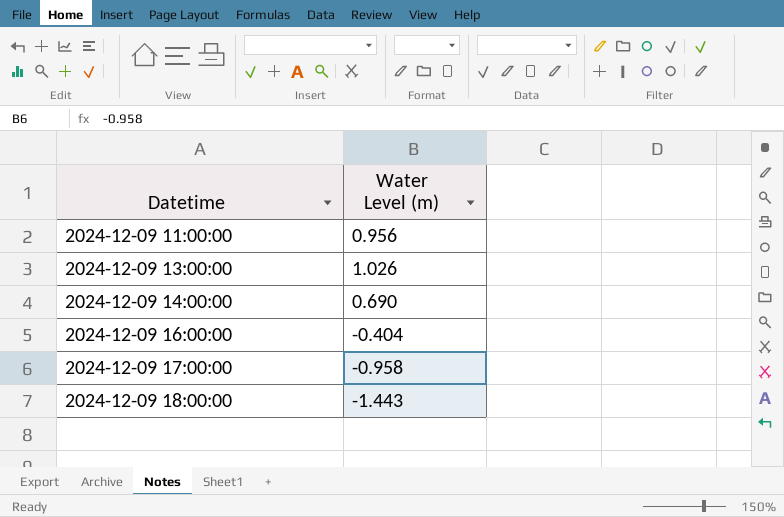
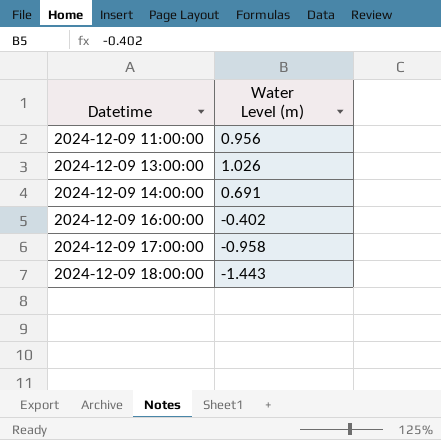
2024-12-09 14:00:00 | Water Level (m): 0.690 -> 0.691
2024-12-09 16:00:00 | Water Level (m): -0.404 -> -0.402

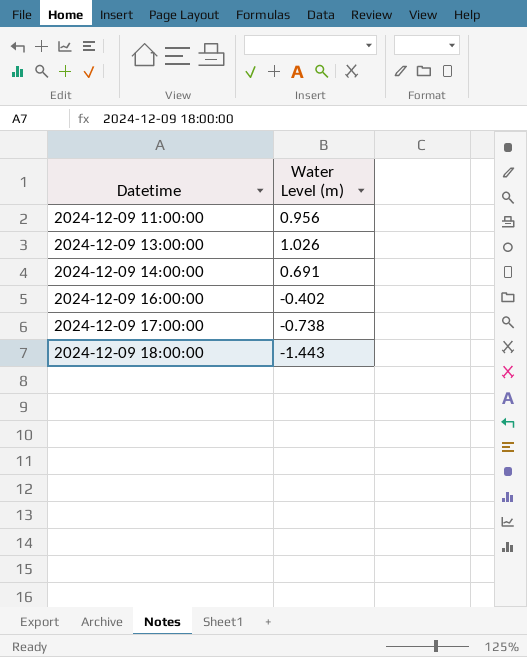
2024-12-09 17:00:00 | Water Level (m): -0.958 -> -0.738

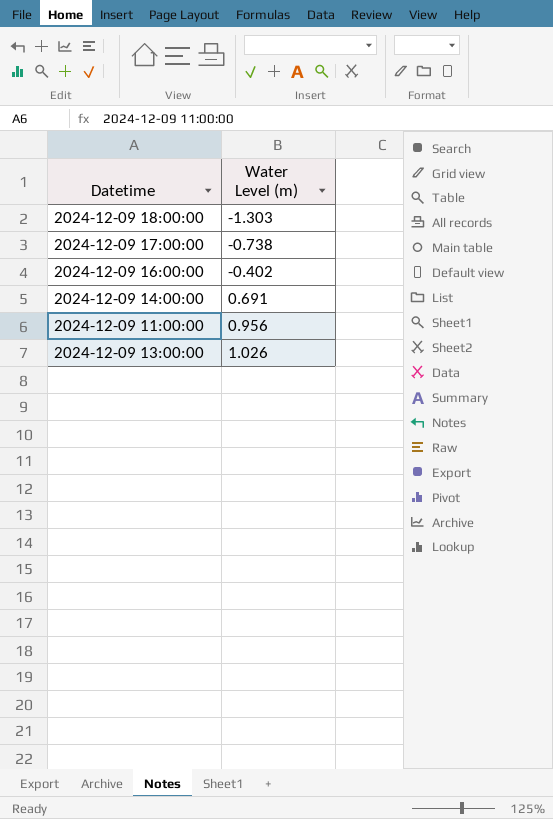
row order: Datetime ascending -> Water Level (m) ascending
2024-12-09 18:00:00 | Water Level (m): -1.443 -> -1.303

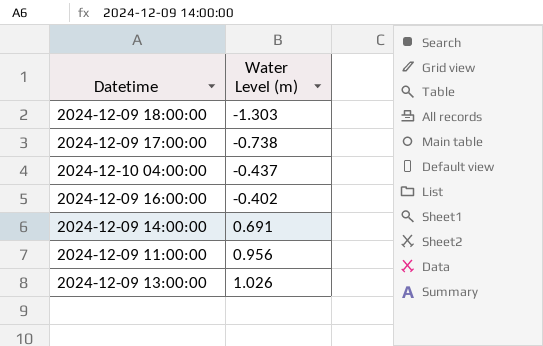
row 2024-12-10 04:00:00: none -> -0.437

